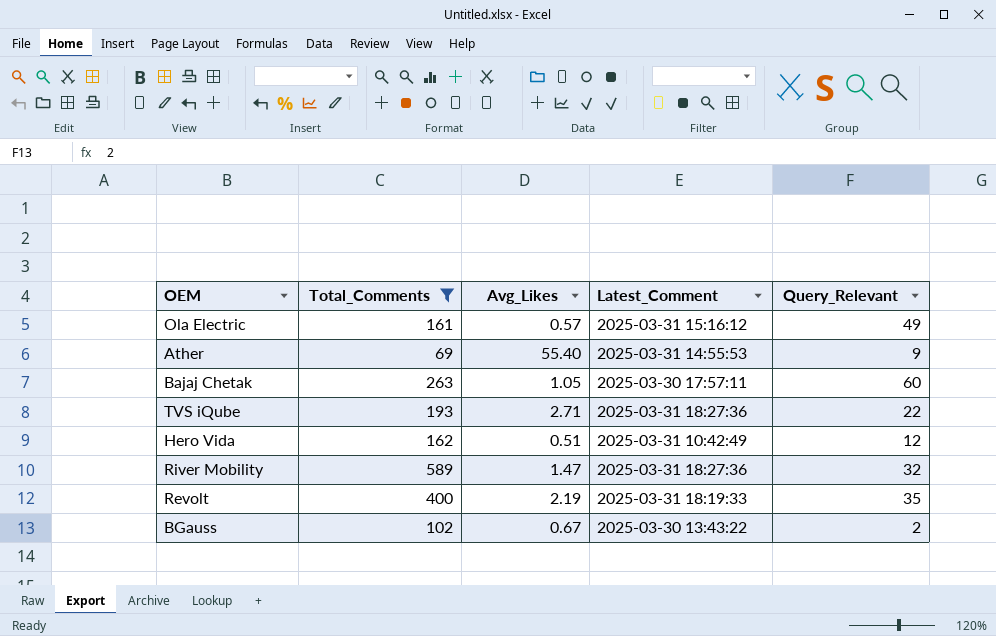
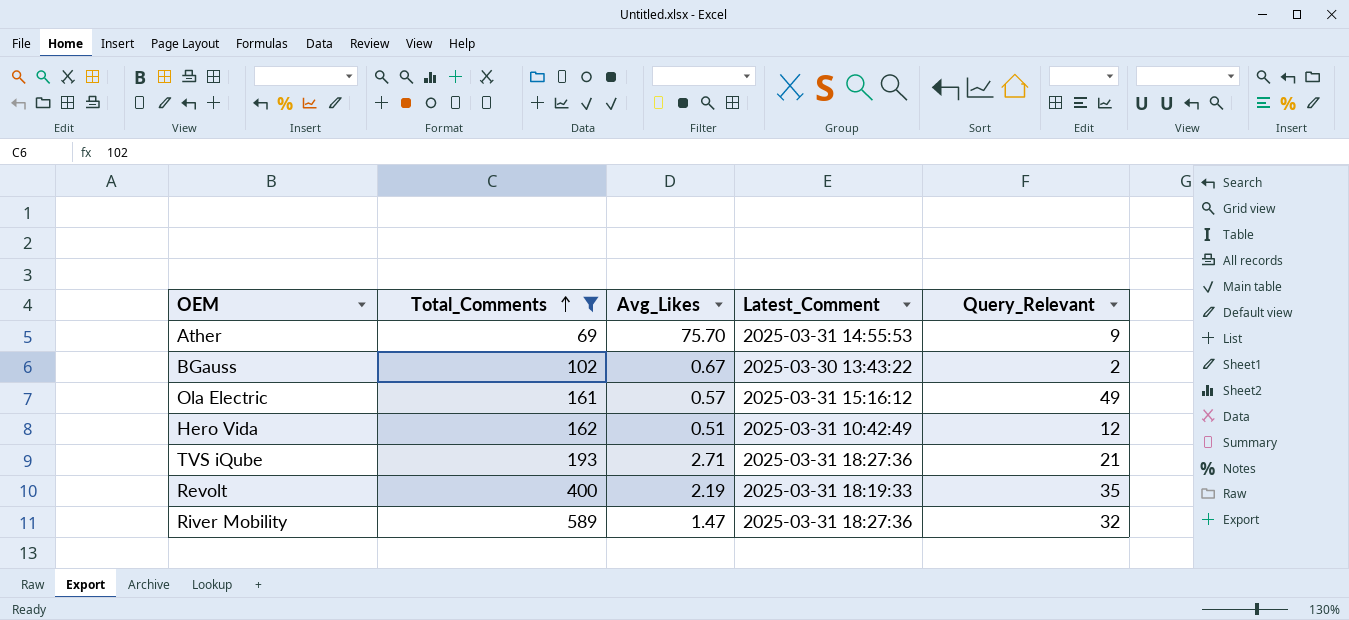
row order: none -> Total_Comments ascending
row Bajaj Chetak: 263 | 1.05 | 2025-03-30 17:57:11 | 60 -> none
Ather | Avg_Likes: 55.40 -> 75.70
TVS iQube | Query_Relevant: 22 -> 21

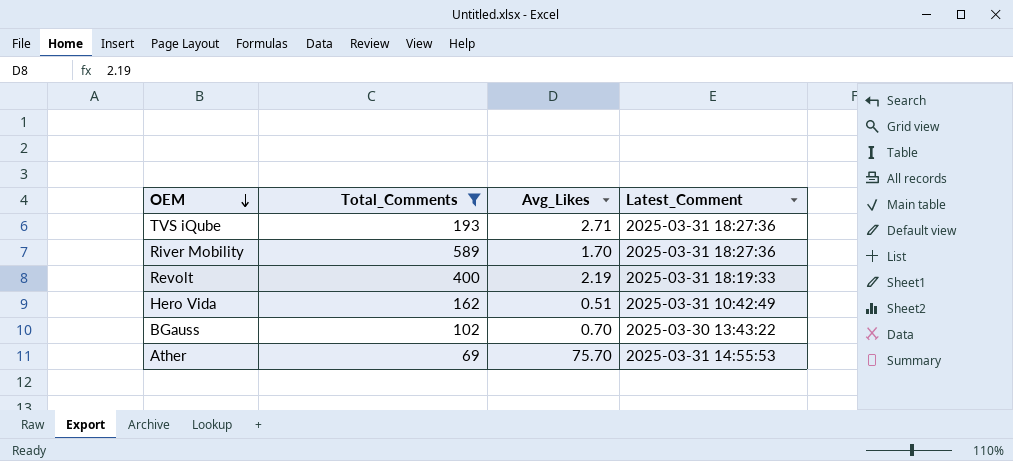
row order: Total_Comments ascending -> OEM descending
column Query_Relevant | position: 5 -> none
row Ola Electric: 161 | 0.57 | 2025-03-31 15:16:12 | 49 -> none
River Mobility | Avg_Likes: 1.47 -> 1.70
BGauss | Avg_Likes: 0.67 -> 0.70

